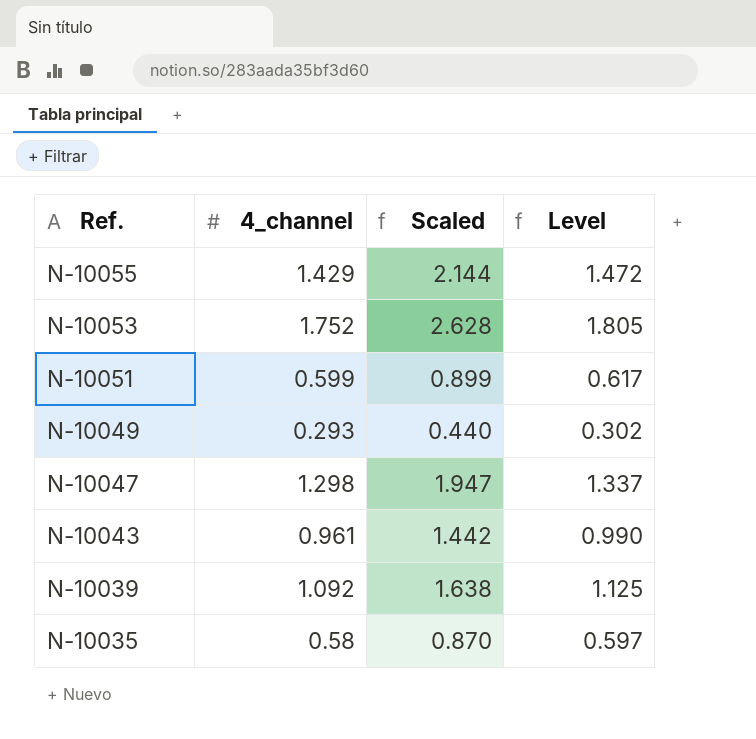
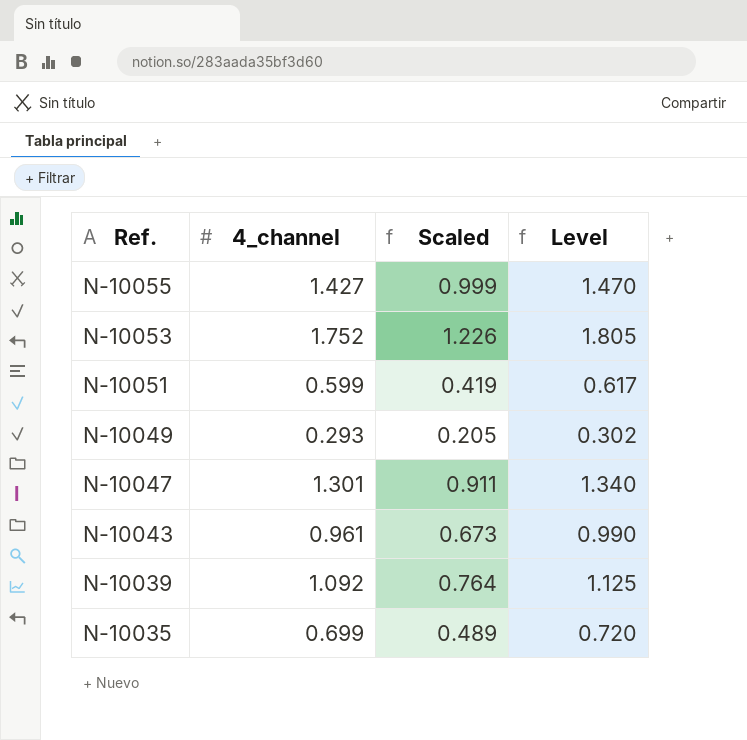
column Scaled | formula: [4_channel] * 1.5 -> [4_channel] * 0.7
N-10055 | 4_channel: 1.429 -> 1.427
N-10055 | Level: 1.472 -> 1.470
N-10047 | 4_channel: 1.298 -> 1.301
N-10047 | Level: 1.337 -> 1.340
N-10035 | 4_channel: 0.58 -> 0.699
N-10035 | Level: 0.597 -> 0.720

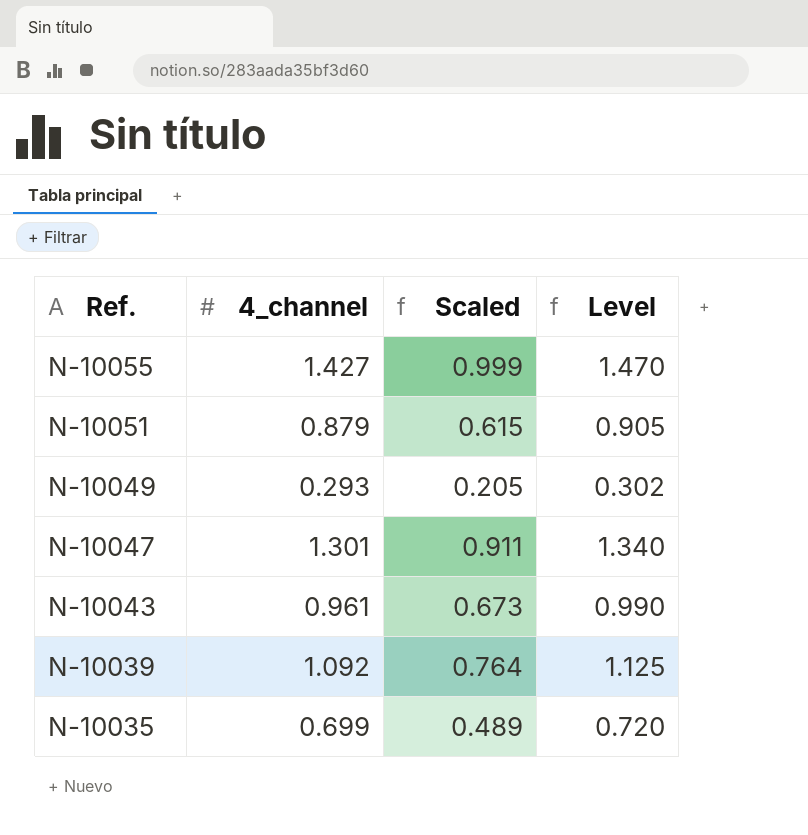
row N-10053: 1.752 | 1.226 | 1.805 -> none
N-10051 | 4_channel: 0.599 -> 0.879
N-10051 | Scaled: 0.419 -> 0.615
N-10051 | Level: 0.617 -> 0.905

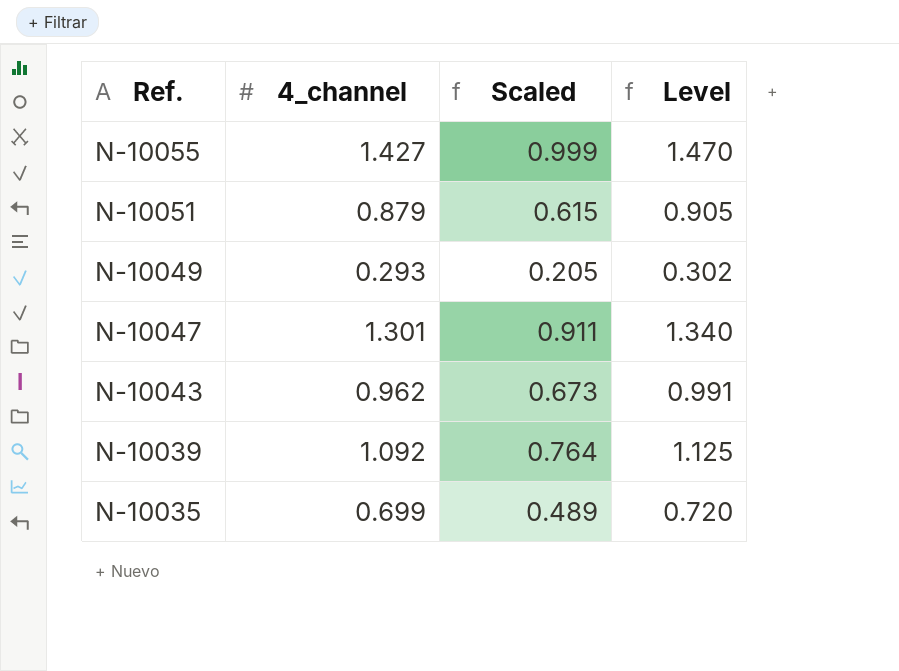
N-10043 | 4_channel: 0.961 -> 0.962
N-10043 | Level: 0.990 -> 0.991

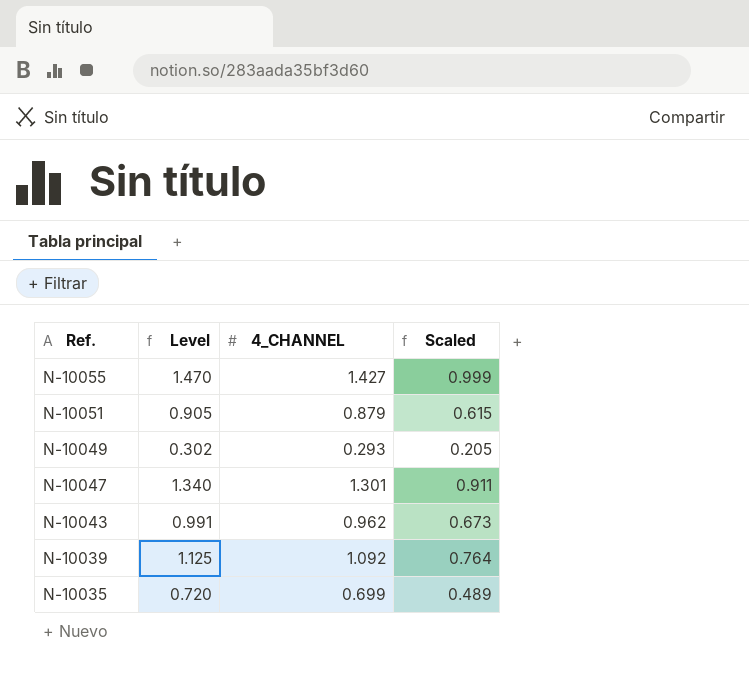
column Level | position: 4 -> 2
column name: 4_channel -> 4_CHANNEL

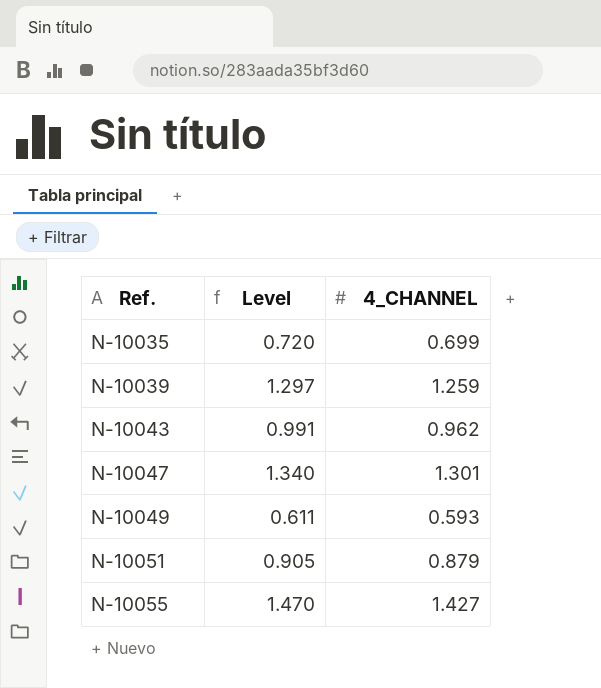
row order: Ref. descending -> Ref. ascending
column Scaled | formula: [4_CHANNEL] * 0.7 -> none
N-10039 | Level: 1.125 -> 1.297
N-10039 | 4_CHANNEL: 1.092 -> 1.259
N-10049 | Level: 0.302 -> 0.611
N-10049 | 4_CHANNEL: 0.293 -> 0.593

